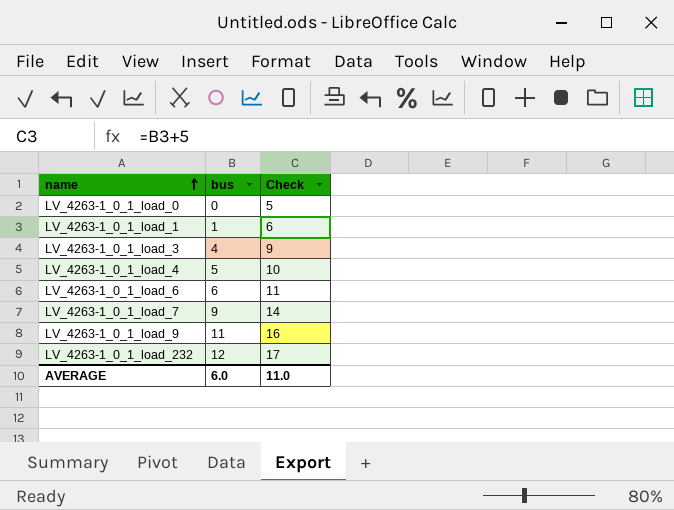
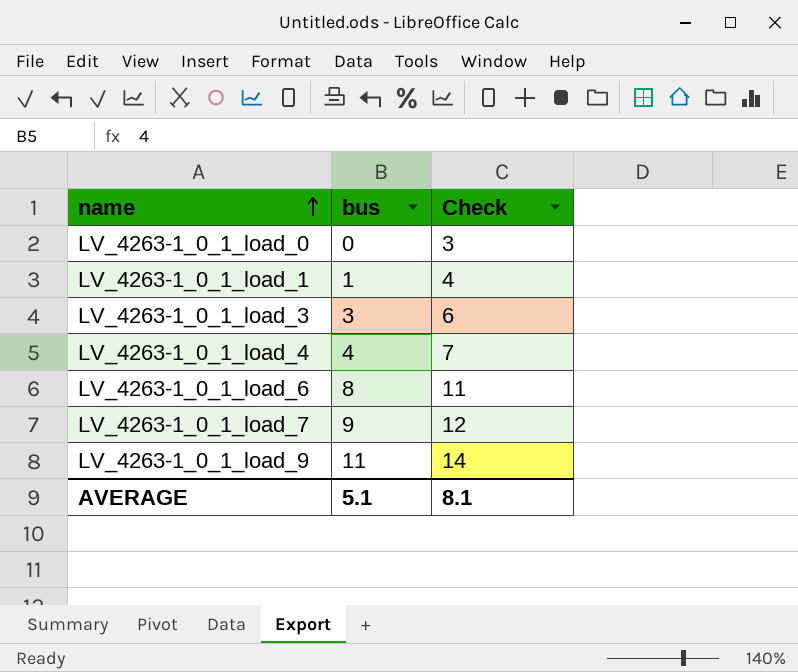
column Check | formula: [bus] + 5 -> [bus] + 3
row LV_4263-1_0_1_load_232: 12 | 17 -> none
LV_4263-1_0_1_load_3 | bus: 4 -> 3
LV_4263-1_0_1_load_4 | bus: 5 -> 4
LV_4263-1_0_1_load_6 | bus: 6 -> 8
AVERAGE | bus: 6.0 -> 5.1
AVERAGE | Check: 11.0 -> 8.1

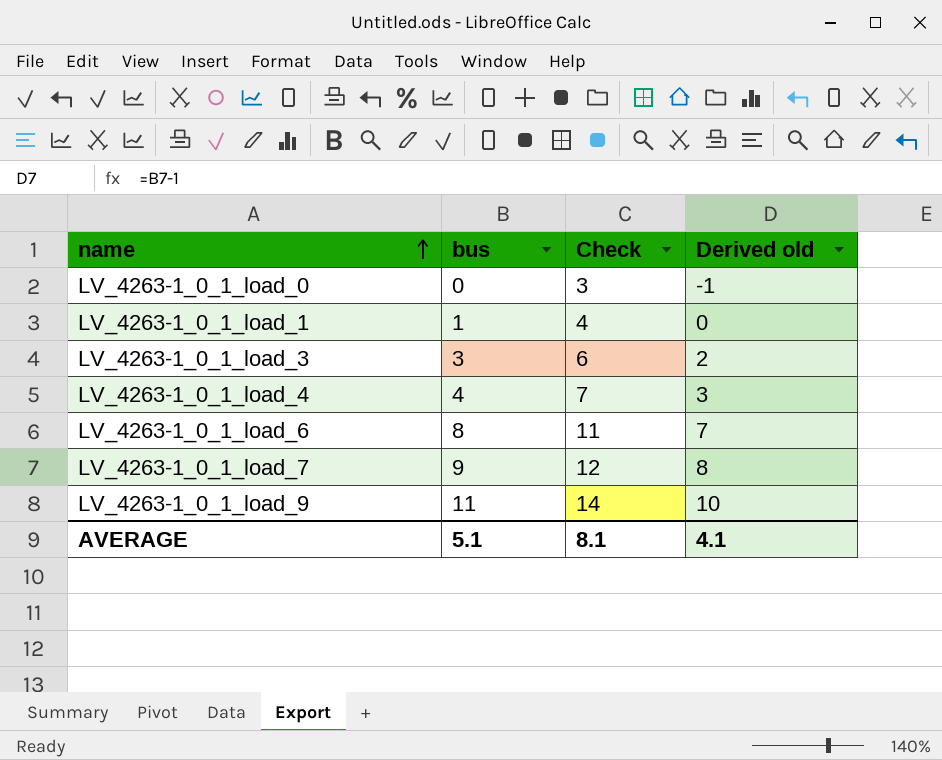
column Derived old | formula: none -> [bus] - 1

